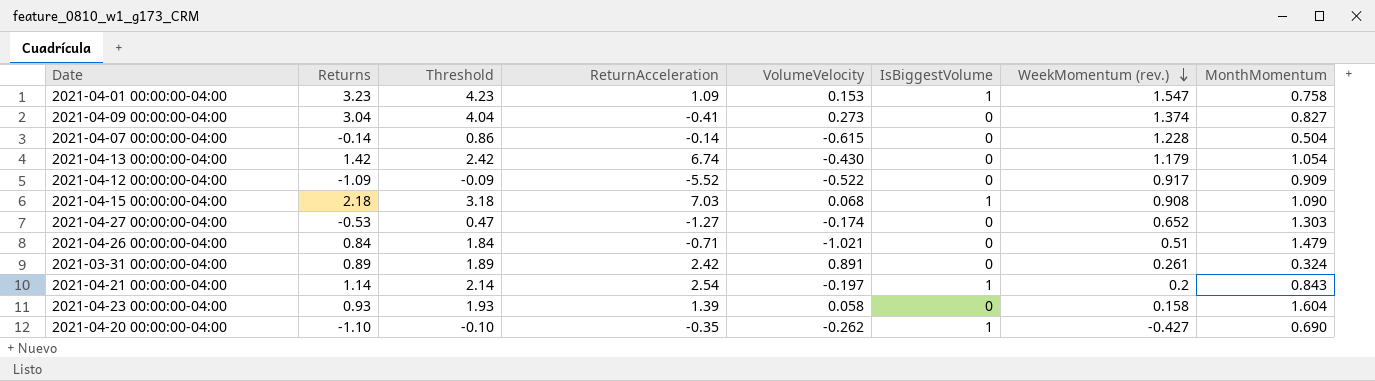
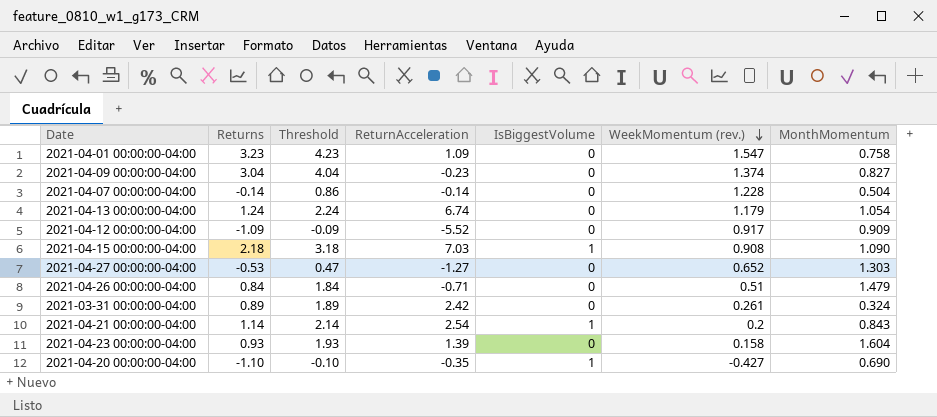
column VolumeVelocity | position: 5 -> none
2021-04-01 00:00:00-04:00 | IsBiggestVolume: 1 -> 0
2021-04-09 00:00:00-04:00 | ReturnAcceleration: -0.41 -> -0.23
2021-04-13 00:00:00-04:00 | Returns: 1.42 -> 1.24
2021-04-13 00:00:00-04:00 | Threshold: 2.42 -> 2.24

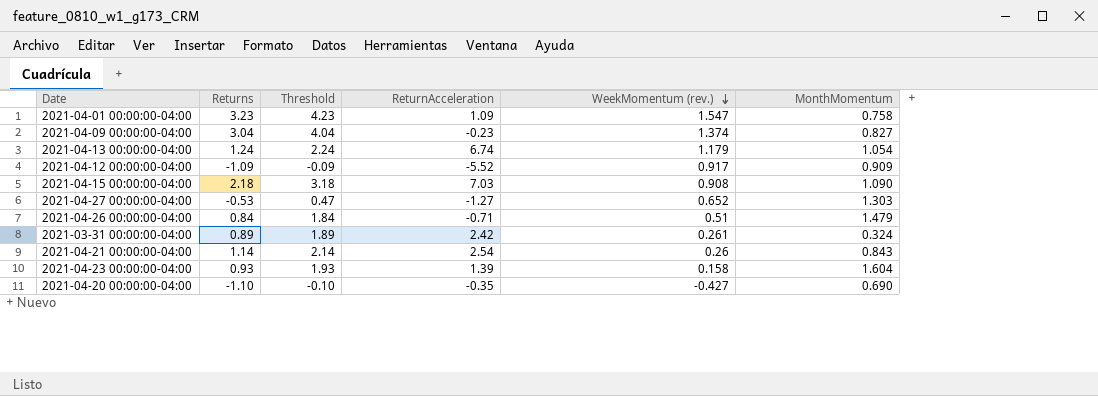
column IsBiggestVolume | position: 5 -> none
row 2021-04-07 00:00:00-04:00: -0.14 | 0.86 | -0.14 | 0 | 1.228 | 0.504 -> none
2021-04-21 00:00:00-04:00 | WeekMomentum (rev.): 0.2 -> 0.26

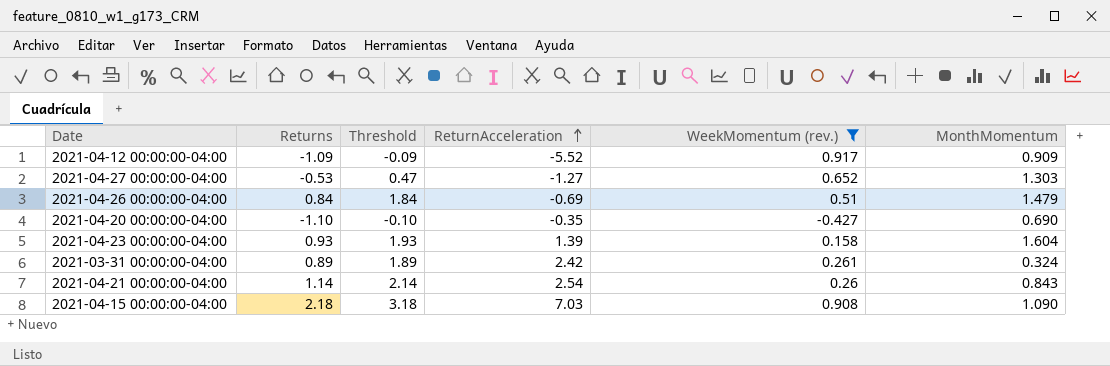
filter: none -> WeekMomentum (rev.) <= 0.917
row order: WeekMomentum (rev.) descending -> ReturnAcceleration ascending
2021-04-26 00:00:00-04:00 | ReturnAcceleration: -0.71 -> -0.69

